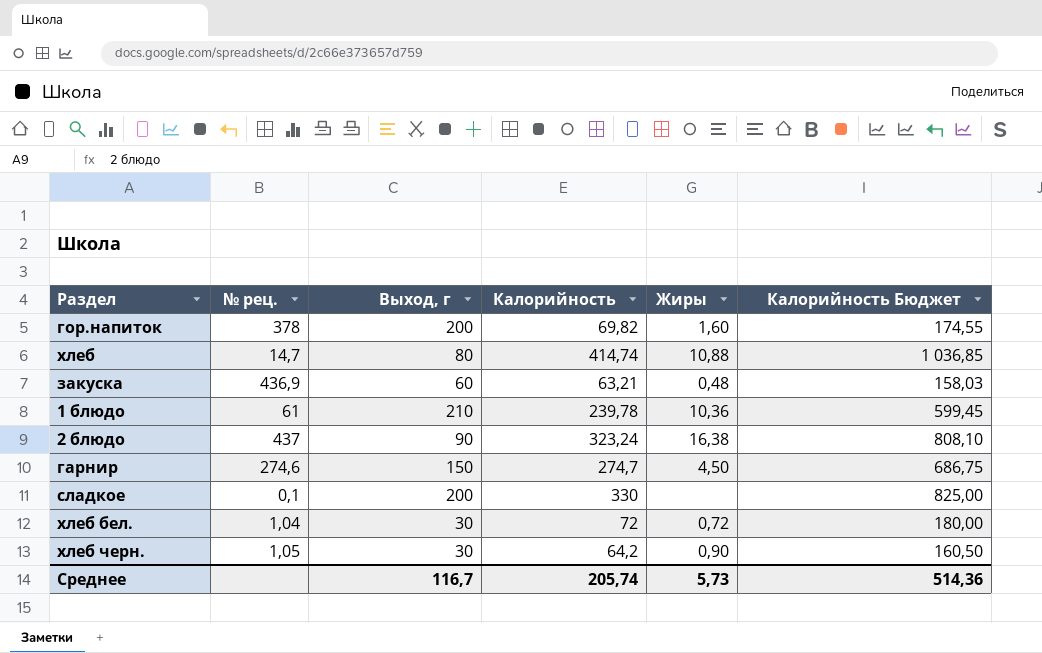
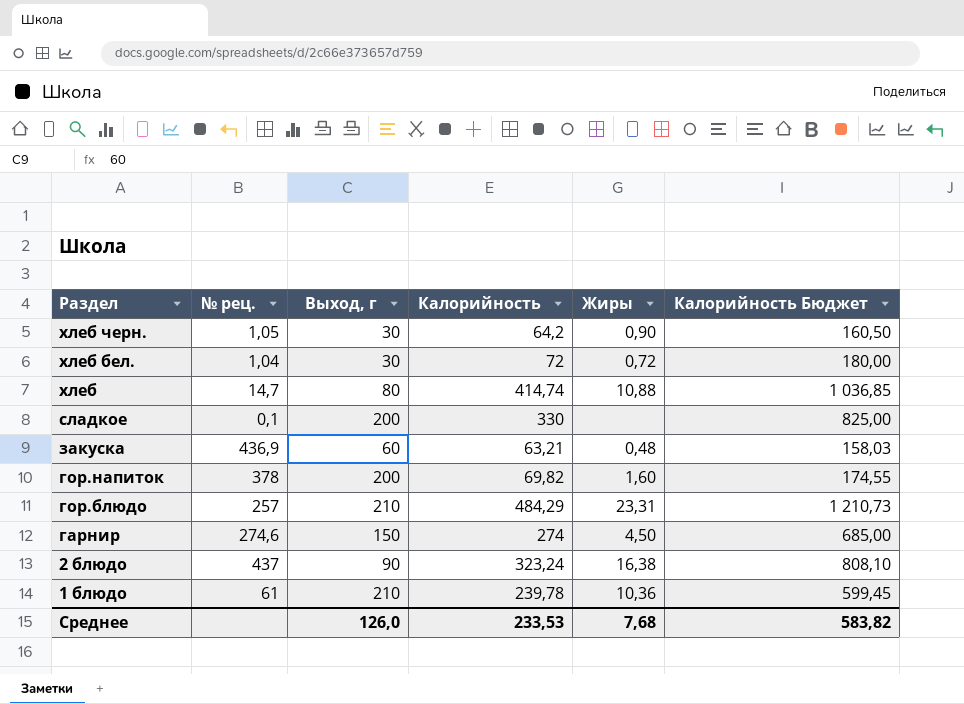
row order: none -> Раздел descending
row гор.блюдо: none -> 257 | 210 | 484,29 | 23,31 | 1 210,73
гарнир | Калорийность: 274,7 -> 274
гарнир | Калорийность Бюджет: 686,75 -> 685,00
Среднее | Выход, г: 116,7 -> 126,0
Среднее | Калорийность: 205,74 -> 233,53
Среднее | Жиры: 5,73 -> 7,68
Среднее | Калорийность Бюджет: 514,36 -> 583,82

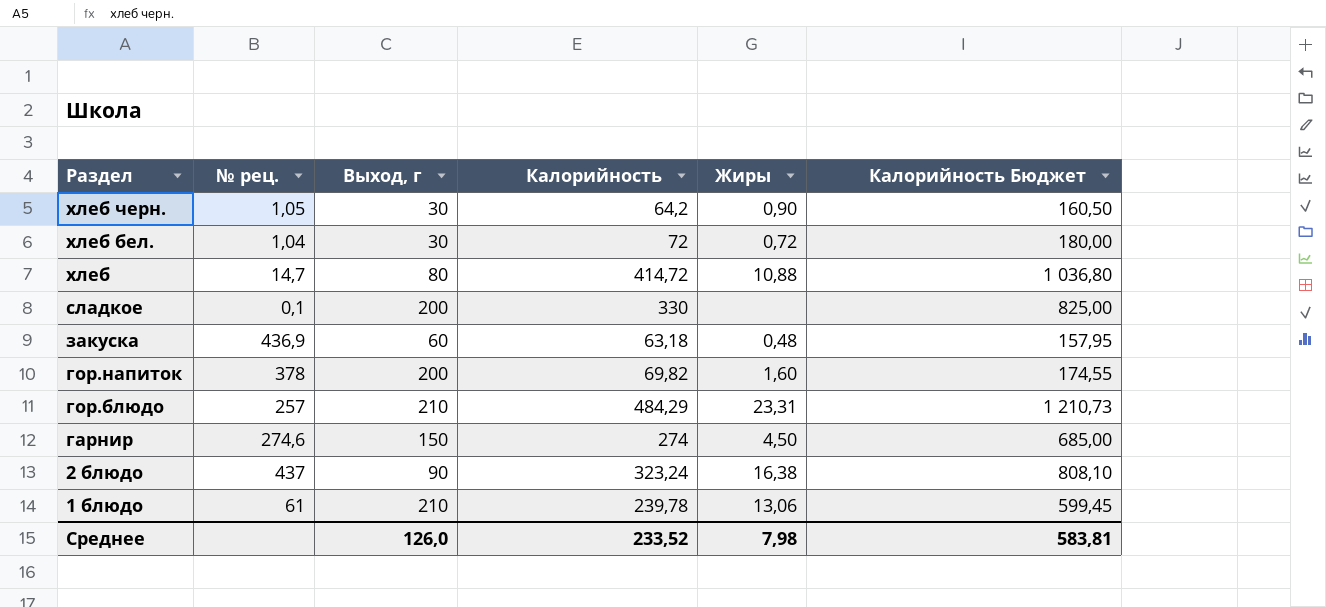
хлеб | Калорийность: 414,74 -> 414,72
хлеб | Калорийность Бюджет: 1 036,85 -> 1 036,80
закуска | Калорийность: 63,21 -> 63,18
закуска | Калорийность Бюджет: 158,03 -> 157,95
1 блюдо | Жиры: 10,36 -> 13,06
Среднее | Калорийность: 233,53 -> 233,52
Среднее | Жиры: 7,68 -> 7,98
Среднее | Калорийность Бюджет: 583,82 -> 583,81

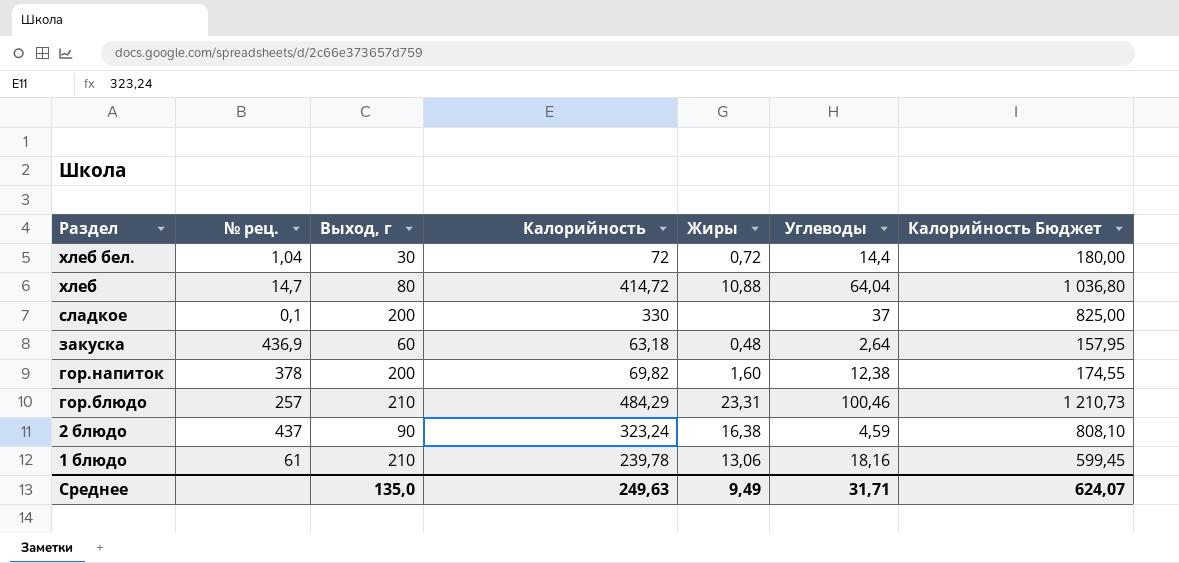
column Углеводы | position: none -> 6
row хлеб черн.: 1,05 | 30 | 64,2 | 0,90 | 160,50 -> none
row гарнир: 274,6 | 150 | 274 | 4,50 | 685,00 -> none
Среднее | Выход, г: 126,0 -> 135,0
Среднее | Калорийность: 233,52 -> 249,63
Среднее | Жиры: 7,98 -> 9,49
Среднее | Калорийность Бюджет: 583,81 -> 624,07

